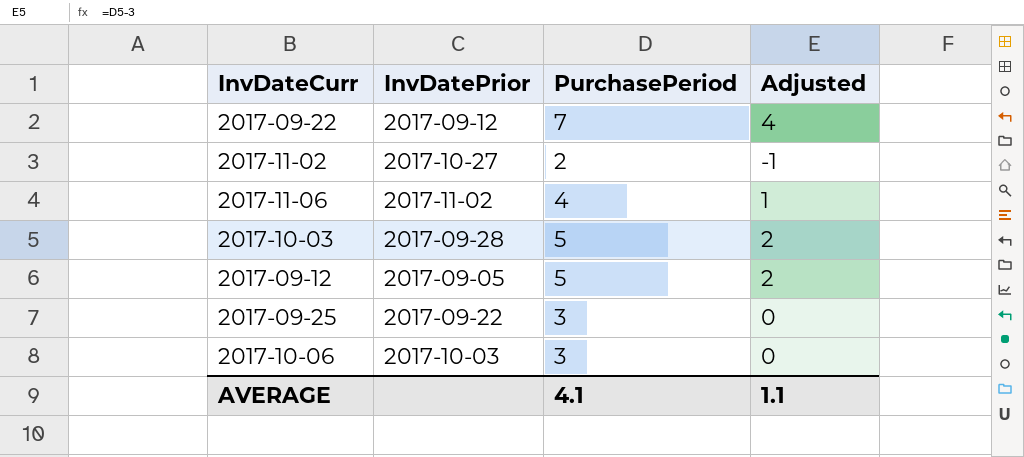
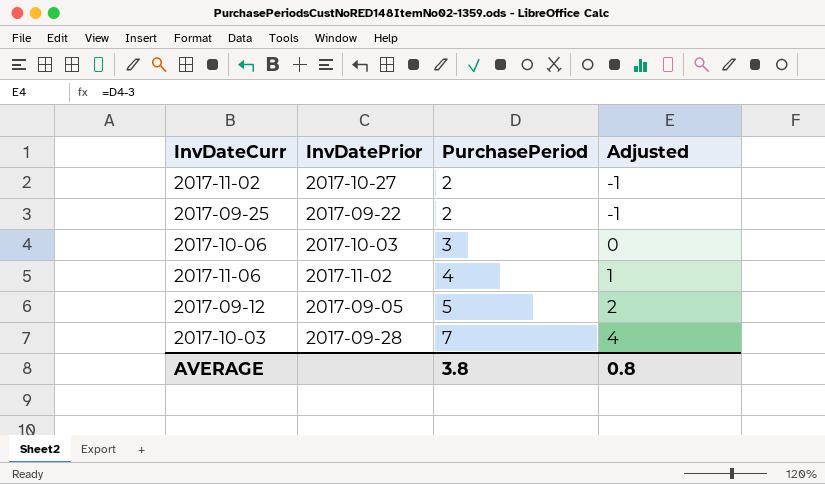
row order: none -> PurchasePeriod ascending
row 2017-09-22: 2017-09-12 | 7 | 4 -> none
2017-09-25 | PurchasePeriod: 3 -> 2
2017-09-25 | Adjusted: 0 -> -1
2017-10-03 | PurchasePeriod: 5 -> 7
2017-10-03 | Adjusted: 2 -> 4
AVERAGE | PurchasePeriod: 4.1 -> 3.8
AVERAGE | Adjusted: 1.1 -> 0.8

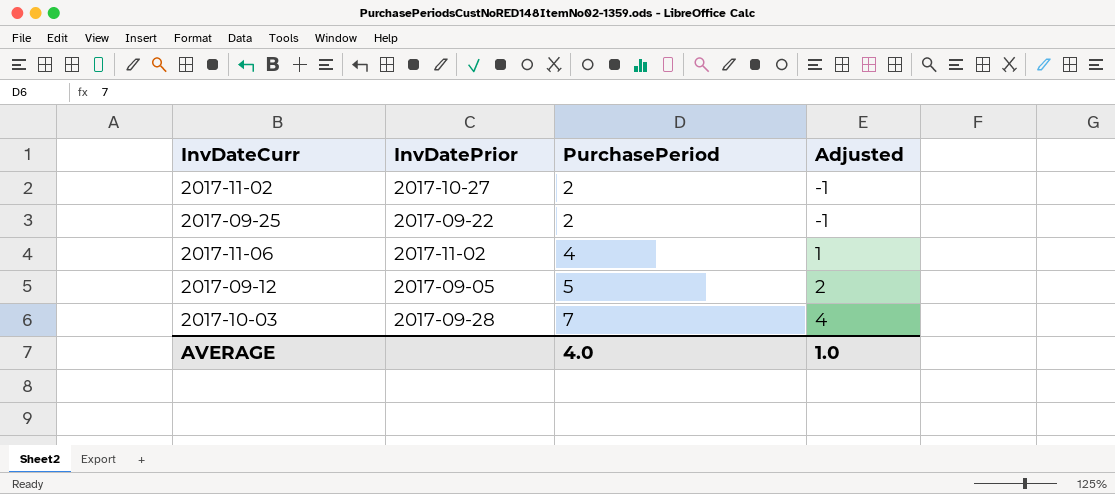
row 2017-10-06: 2017-10-03 | 3 | 0 -> none
AVERAGE | PurchasePeriod: 3.8 -> 4.0
AVERAGE | Adjusted: 0.8 -> 1.0

